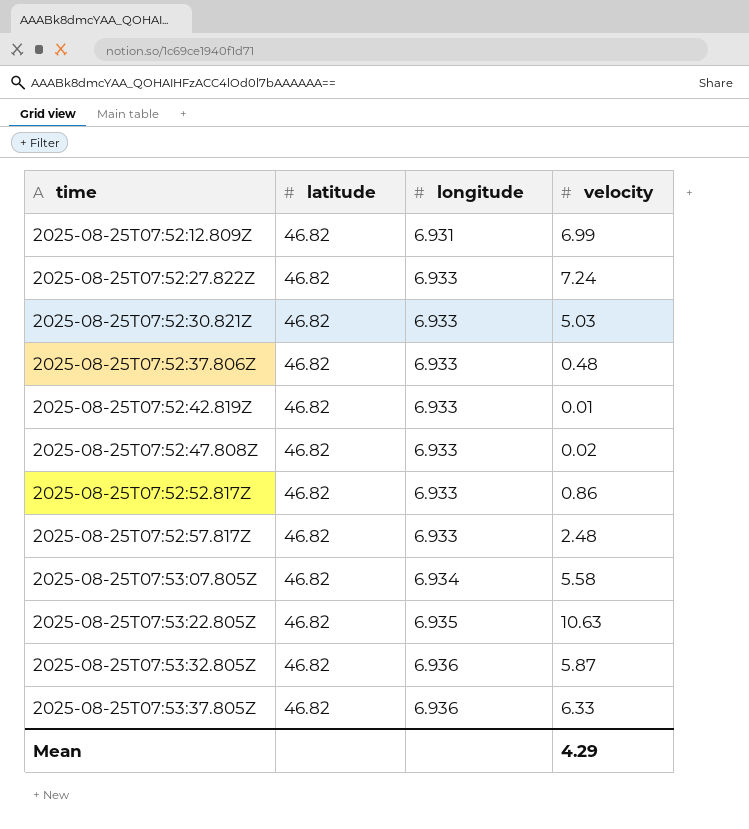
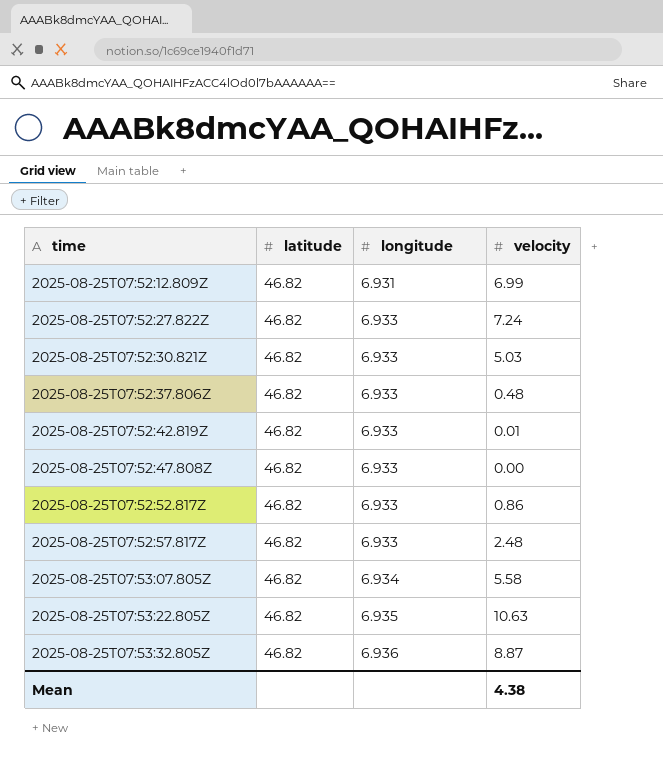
row 2025-08-25T07:53:37.805Z: 46.82 | 6.936 | 6.33 -> none
2025-08-25T07:52:47.808Z | velocity: 0.02 -> 0.00
2025-08-25T07:53:32.805Z | velocity: 5.87 -> 8.87
Mean | velocity: 4.29 -> 4.38

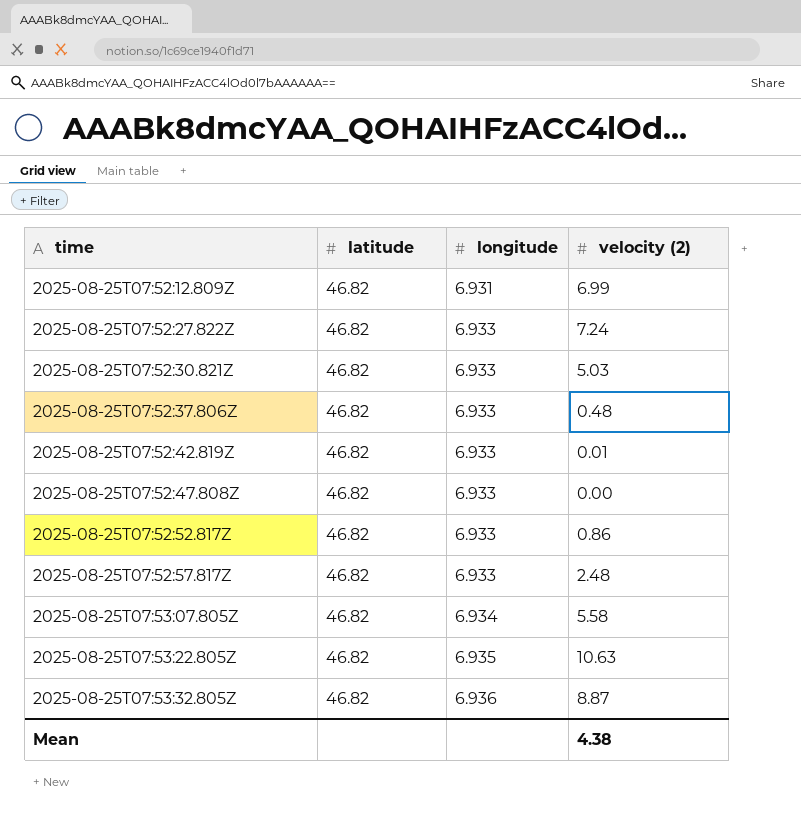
column name: velocity -> velocity (2)

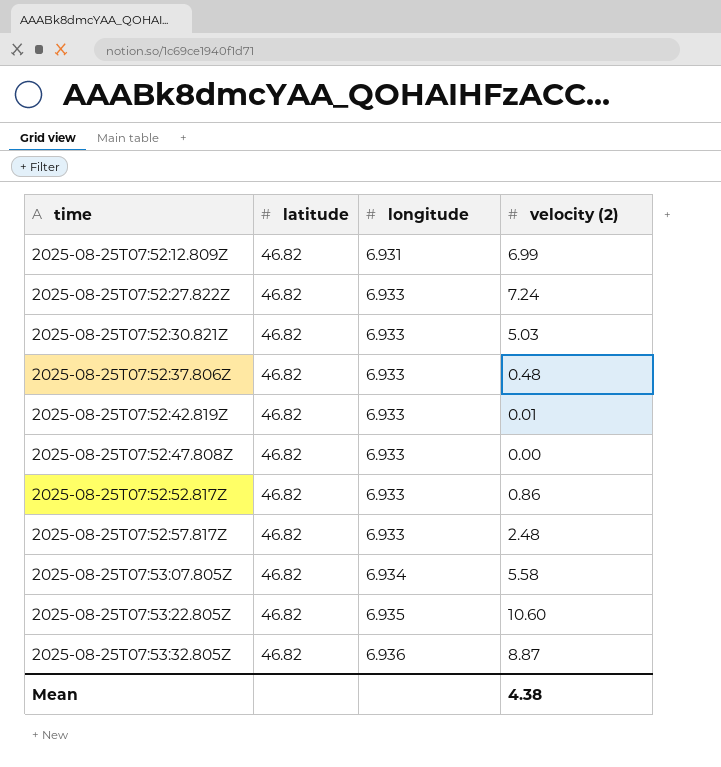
2025-08-25T07:53:22.805Z | velocity (2): 10.63 -> 10.60

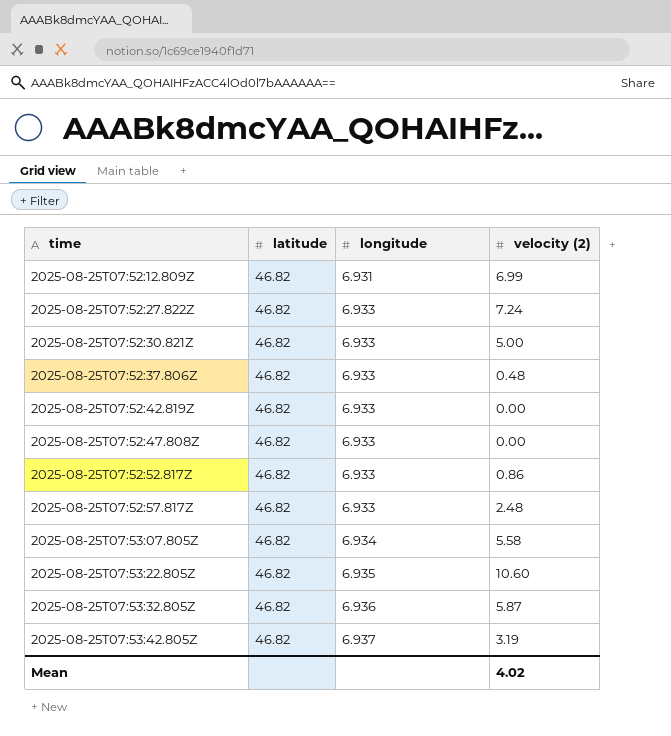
2025-08-25T07:52:30.821Z | velocity (2): 5.03 -> 5.00
2025-08-25T07:52:42.819Z | velocity (2): 0.01 -> 0.00
2025-08-25T07:53:32.805Z | velocity (2): 8.87 -> 5.87
row 2025-08-25T07:53:42.805Z: none -> 46.82 | 6.937 | 3.19
Mean | velocity (2): 4.38 -> 4.02

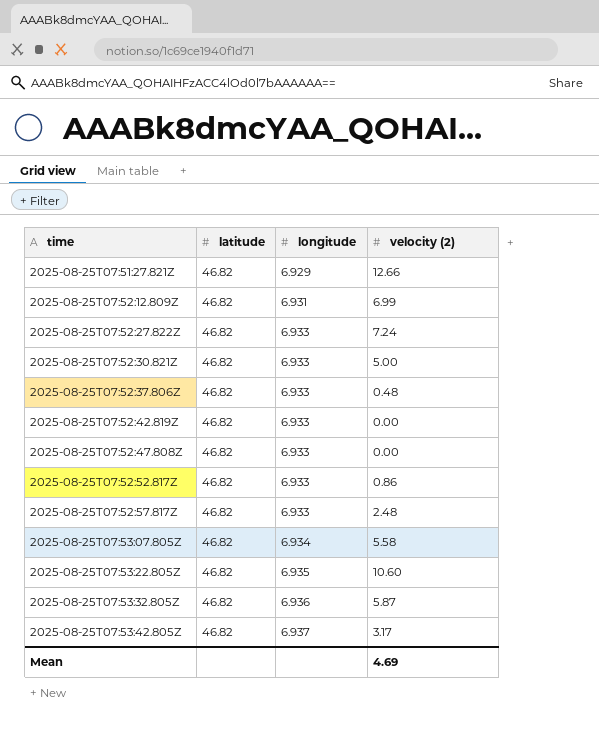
row 2025-08-25T07:51:27.821Z: none -> 46.82 | 6.929 | 12.66
2025-08-25T07:53:42.805Z | velocity (2): 3.19 -> 3.17
Mean | velocity (2): 4.02 -> 4.69

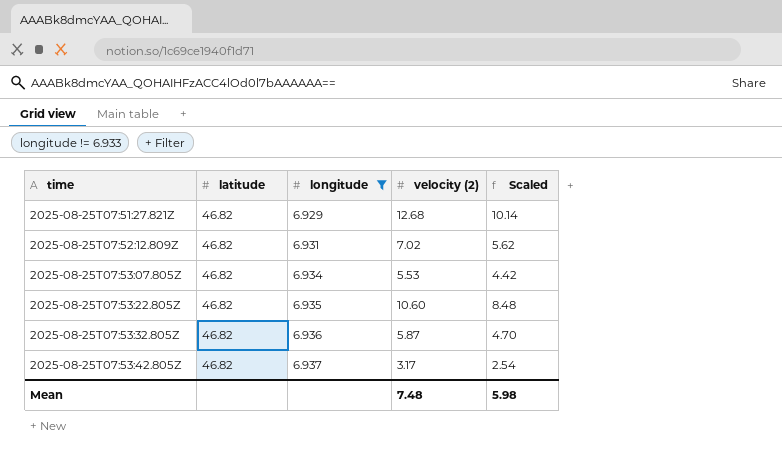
filter: none -> longitude != 6.933
column Scaled | formula: none -> [velocity (2)] * 0.8
2025-08-25T07:51:27.821Z | velocity (2): 12.66 -> 12.68
2025-08-25T07:52:12.809Z | velocity (2): 6.99 -> 7.02
2025-08-25T07:53:07.805Z | velocity (2): 5.58 -> 5.53
Mean | velocity (2): 4.69 -> 7.48

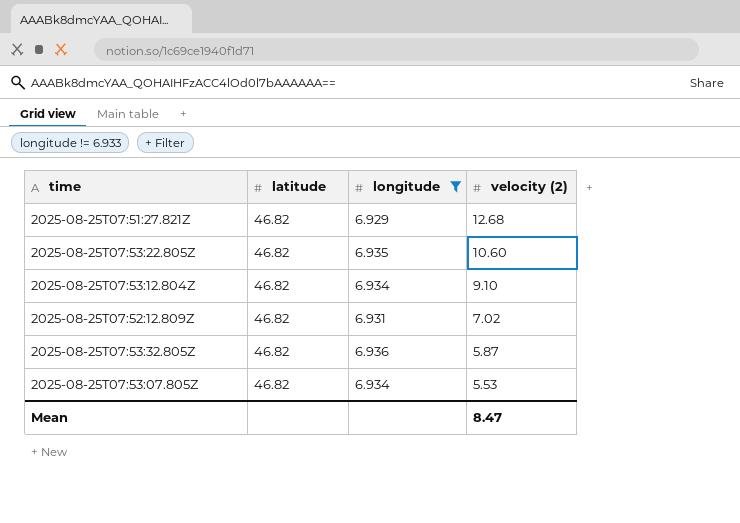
row order: time ascending -> velocity (2) descending
column Scaled | formula: [velocity (2)] * 0.8 -> none
row 2025-08-25T07:53:42.805Z: 46.82 | 6.937 | 3.17 | 2.54 -> none
row 2025-08-25T07:53:12.804Z: none -> 46.82 | 6.934 | 9.10
Mean | velocity (2): 7.48 -> 8.47

